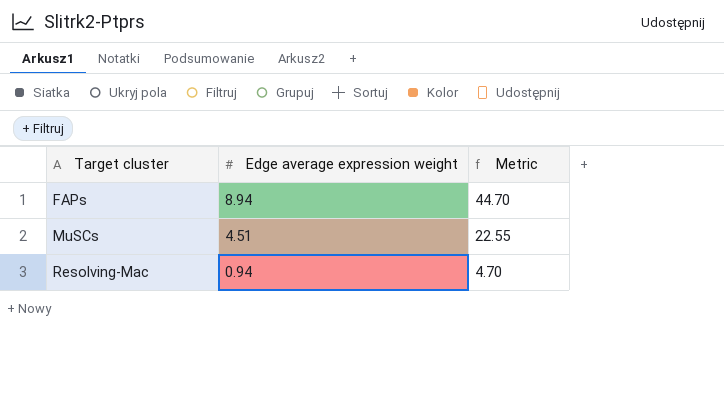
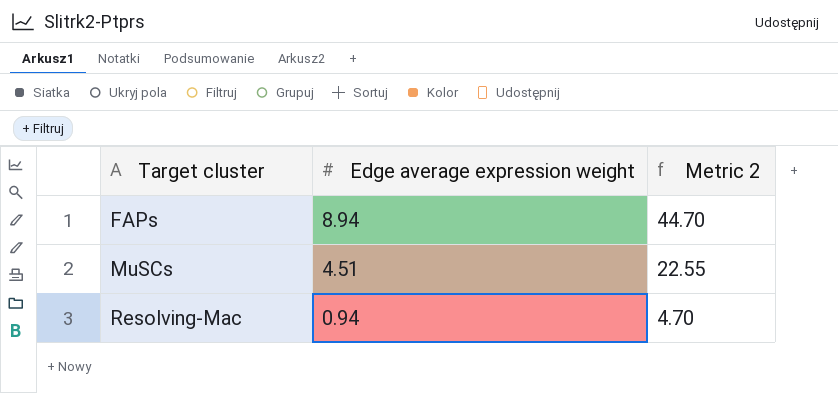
column name: Metric -> Metric 2

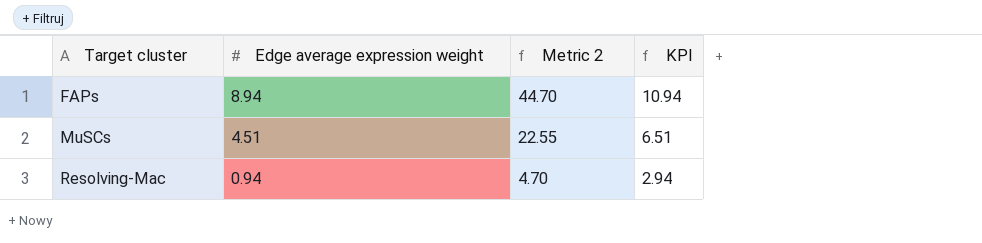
column KPI | formula: none -> [Edge average expression weight] + 2

